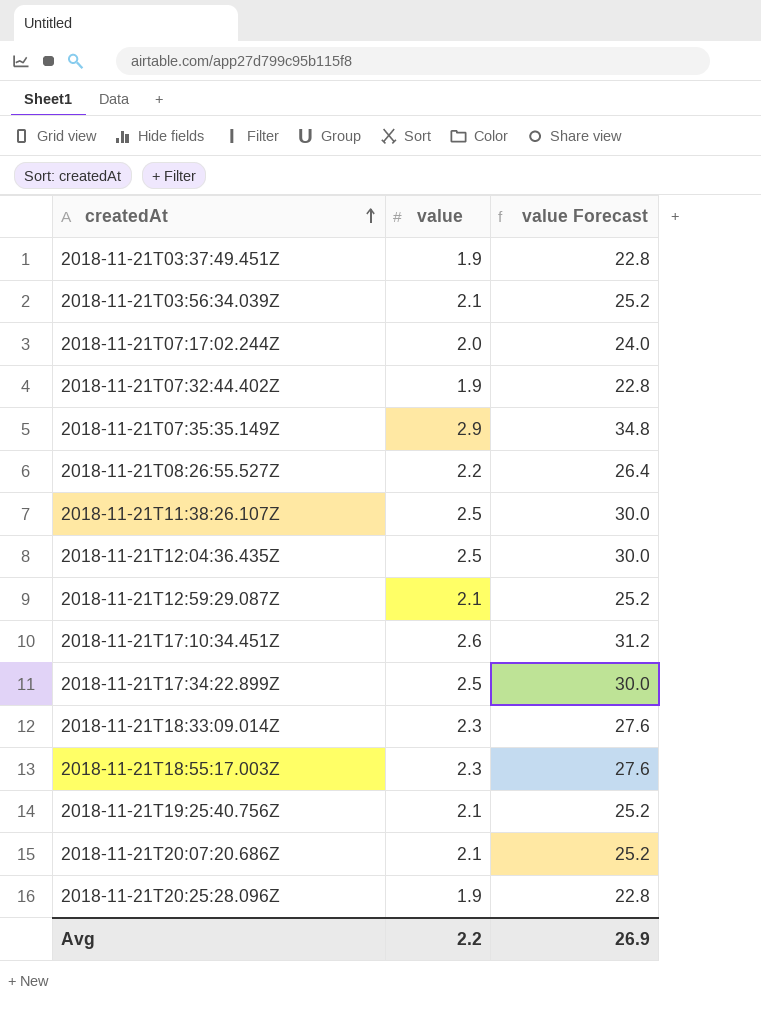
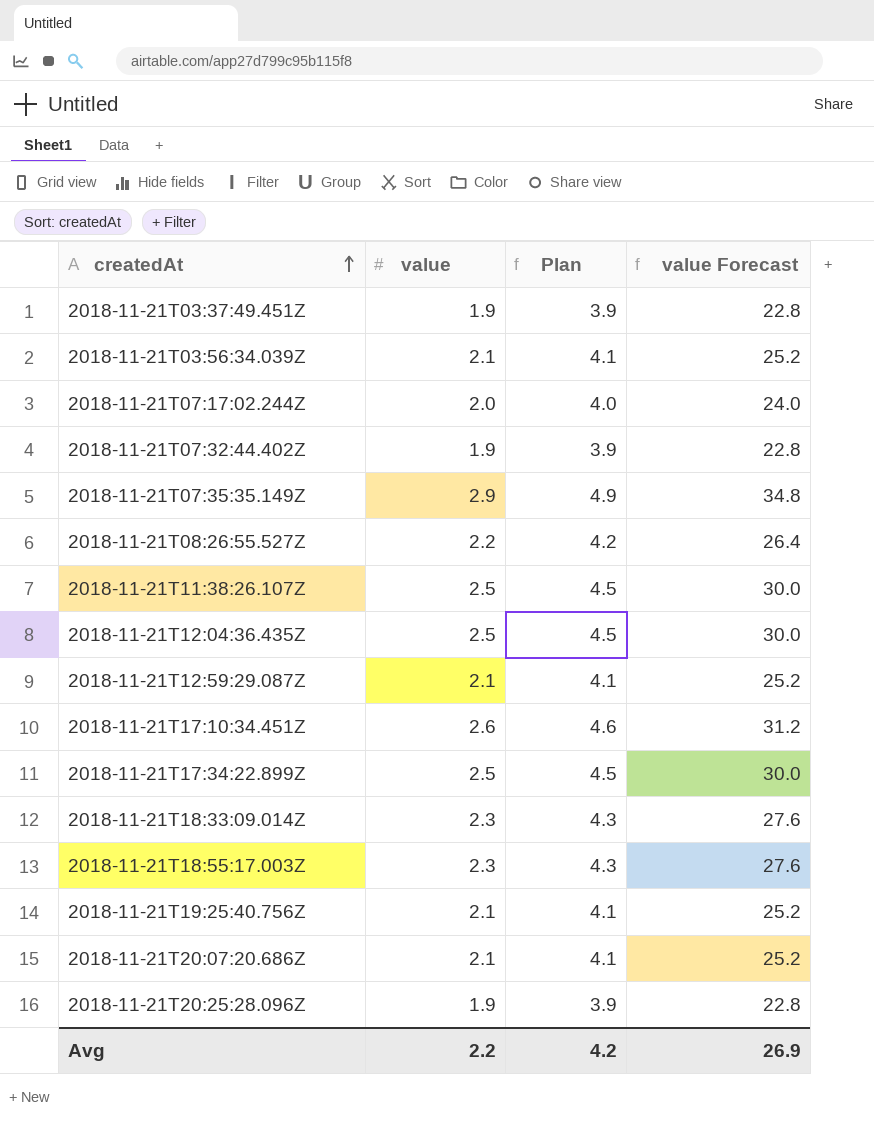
column Plan | formula: none -> [value] + 2

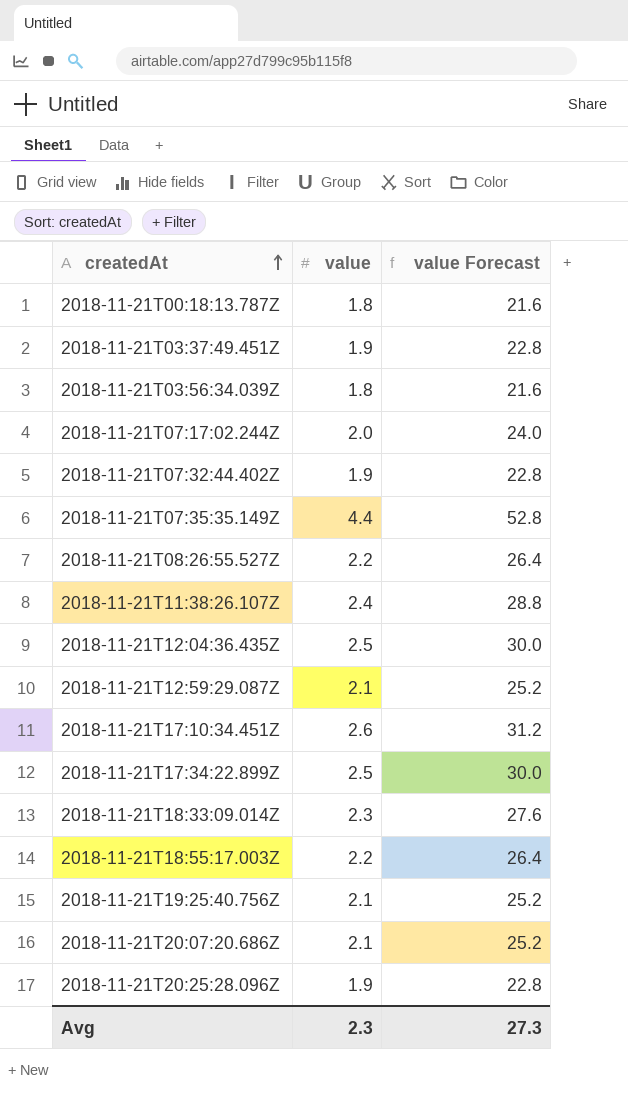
column Plan | formula: [value] + 2 -> none
row 2018-11-21T00:18:13.787Z: none -> 1.8 | 21.6
2018-11-21T03:56:34.039Z | value: 2.1 -> 1.8
2018-11-21T03:56:34.039Z | value Forecast: 25.2 -> 21.6
2018-11-21T07:35:35.149Z | value: 2.9 -> 4.4
2018-11-21T07:35:35.149Z | value Forecast: 34.8 -> 52.8
2018-11-21T11:38:26.107Z | value: 2.5 -> 2.4
2018-11-21T11:38:26.107Z | value Forecast: 30.0 -> 28.8
2018-11-21T18:55:17.003Z | value: 2.3 -> 2.2
2018-11-21T18:55:17.003Z | value Forecast: 27.6 -> 26.4
Avg | value: 2.2 -> 2.3
Avg | value Forecast: 26.9 -> 27.3

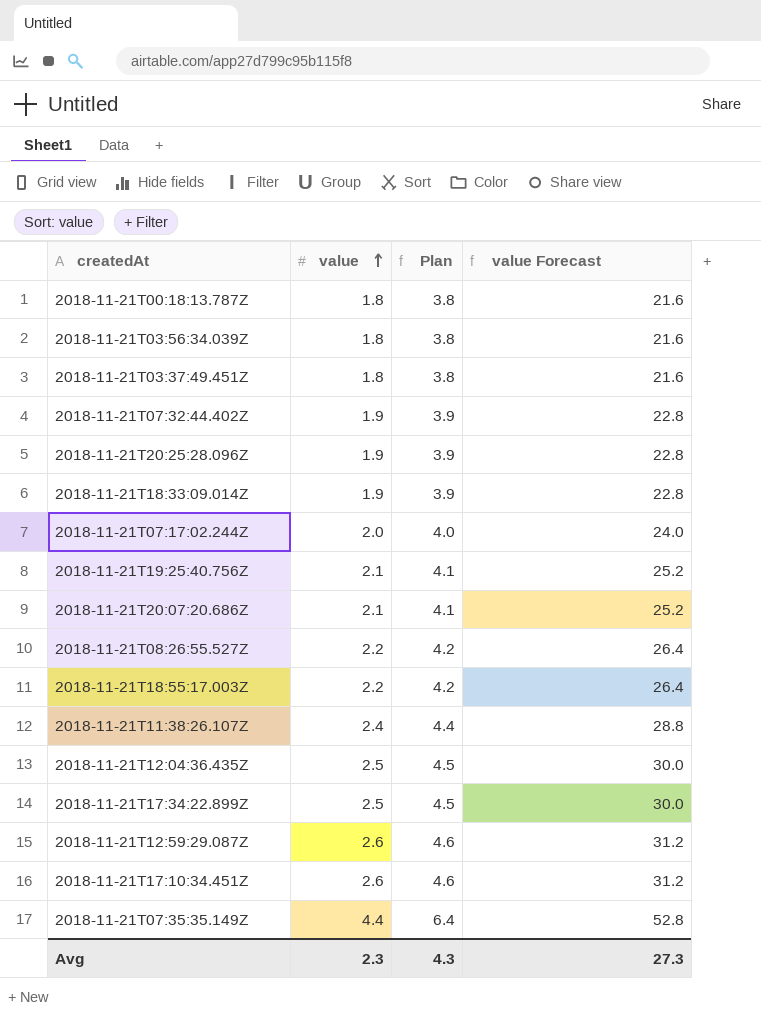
row order: createdAt ascending -> value ascending
column Plan | formula: none -> [value] + 2
2018-11-21T03:37:49.451Z | value: 1.9 -> 1.8
2018-11-21T03:37:49.451Z | value Forecast: 22.8 -> 21.6
2018-11-21T18:33:09.014Z | value: 2.3 -> 1.9
2018-11-21T18:33:09.014Z | value Forecast: 27.6 -> 22.8
2018-11-21T12:59:29.087Z | value: 2.1 -> 2.6
2018-11-21T12:59:29.087Z | value Forecast: 25.2 -> 31.2

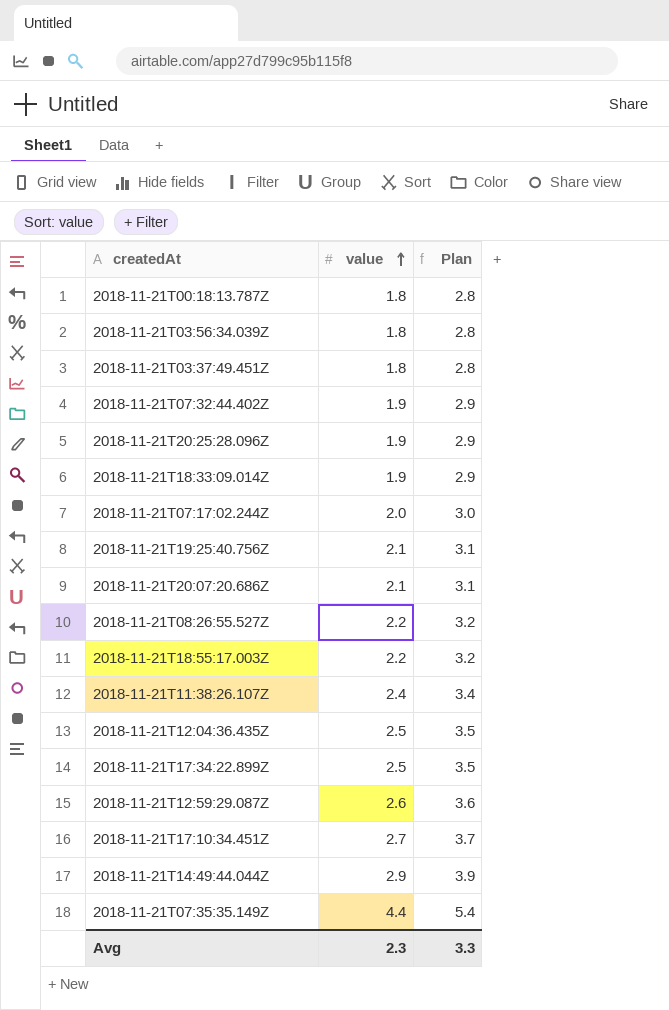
column value Forecast | formula: [value] * 12 -> none
column Plan | formula: [value] + 2 -> [value] + 1
2018-11-21T17:10:34.451Z | value: 2.6 -> 2.7
row 2018-11-21T14:49:44.044Z: none -> 2.9 | 3.9
Avg | Plan: 4.3 -> 3.3

